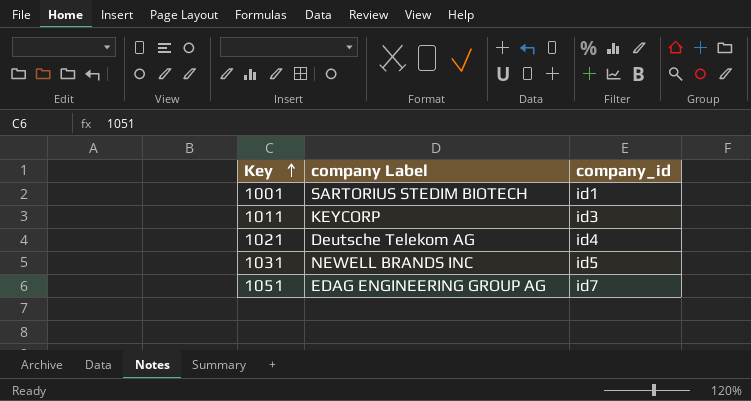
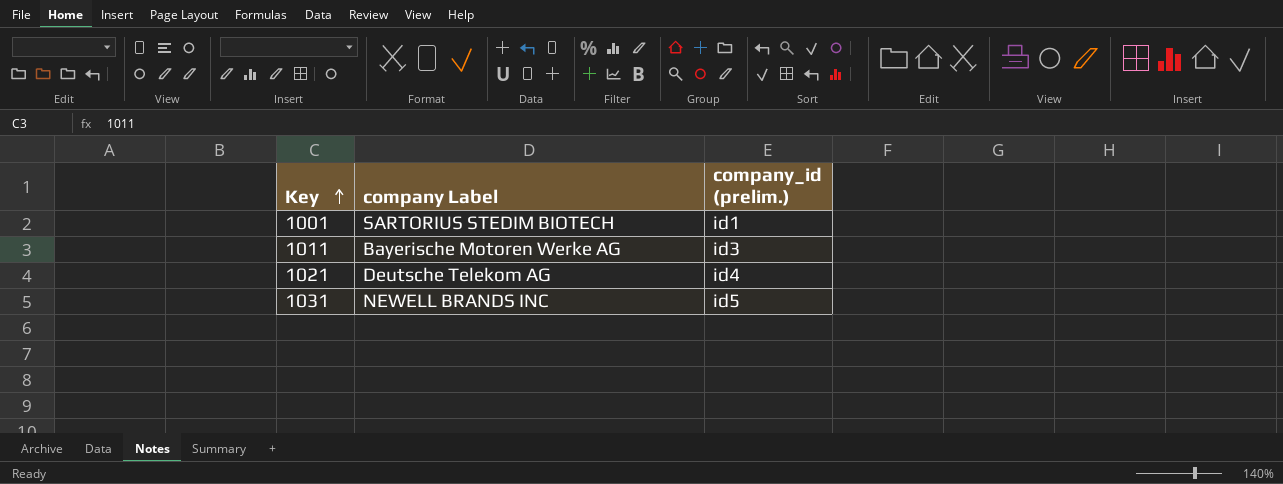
column name: company_id -> company_id (prelim.)
row 1051: EDAG ENGINEERING GROUP AG | id7 -> none
1011 | company Label: KEYCORP -> Bayerische Motoren Werke AG

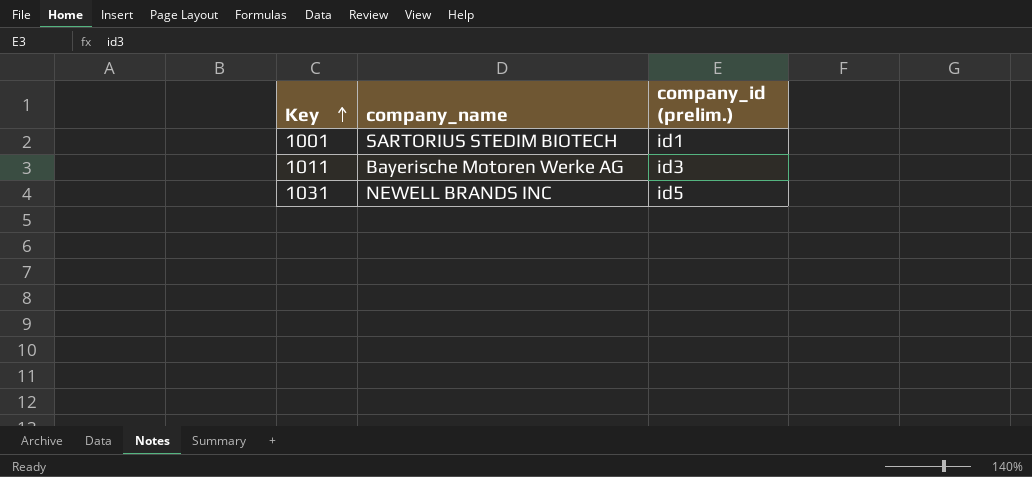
column name: company Label -> company_name
row 1021: Deutsche Telekom AG | id4 -> none

